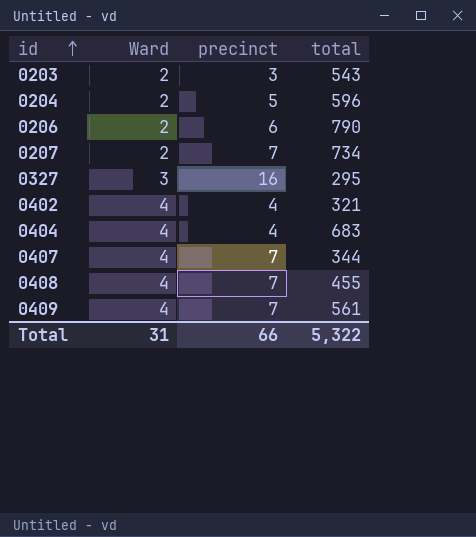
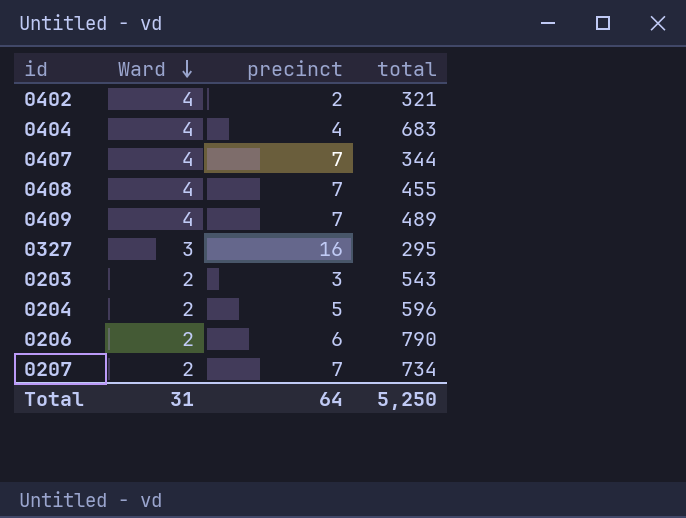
row order: id ascending -> Ward descending
0402 | precinct: 4 -> 2
0409 | total: 561 -> 489
Total | precinct: 66 -> 64
Total | total: 5,322 -> 5,250

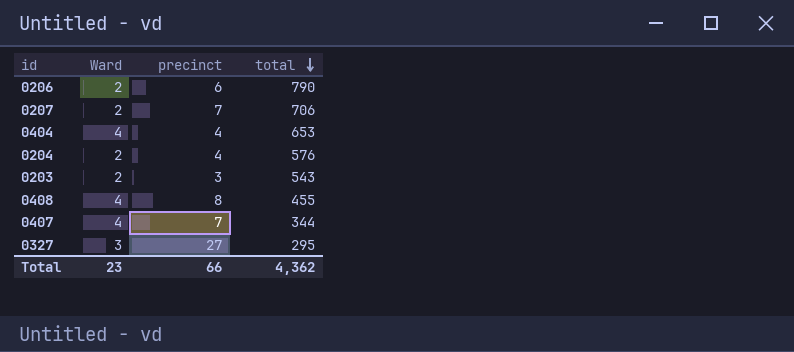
row order: Ward descending -> total descending
row 0402: 4 | 2 | 321 -> none
row 0409: 4 | 7 | 489 -> none
0207 | total: 734 -> 706
0404 | total: 683 -> 653
0204 | precinct: 5 -> 4
0204 | total: 596 -> 576
0408 | precinct: 7 -> 8
0327 | precinct: 16 -> 27
Total | Ward: 31 -> 23
Total | precinct: 64 -> 66
Total | total: 5,250 -> 4,362

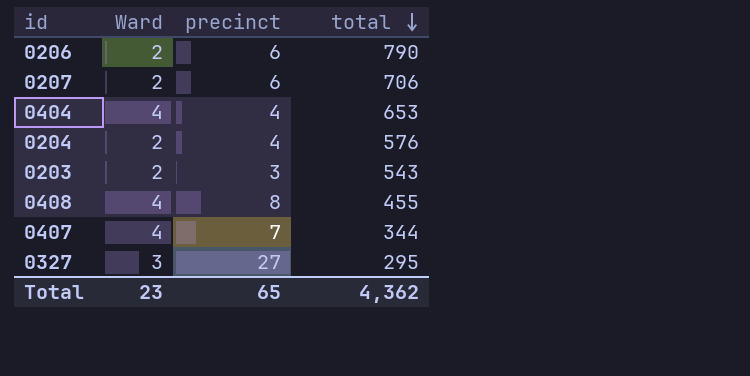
0207 | precinct: 7 -> 6
Total | precinct: 66 -> 65

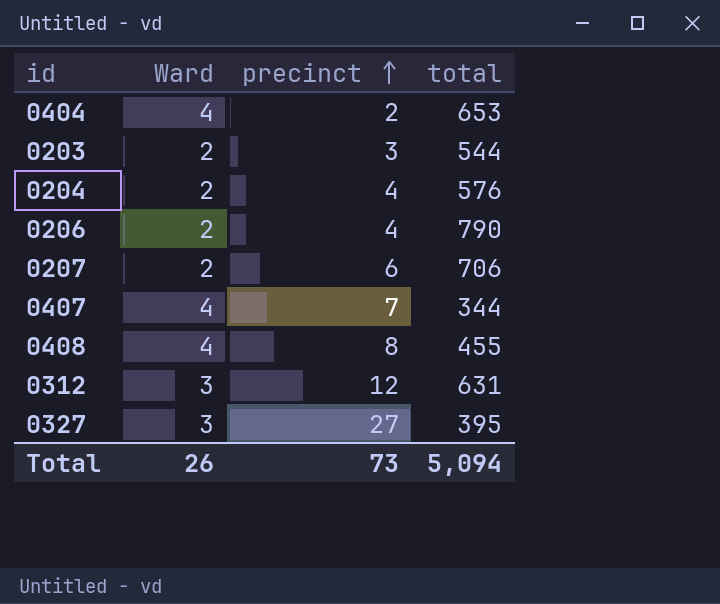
row order: total descending -> precinct ascending
0404 | precinct: 4 -> 2
0203 | total: 543 -> 544
0206 | precinct: 6 -> 4
row 0312: none -> 3 | 12 | 631
0327 | total: 295 -> 395
Total | Ward: 23 -> 26
Total | precinct: 65 -> 73
Total | total: 4,362 -> 5,094

